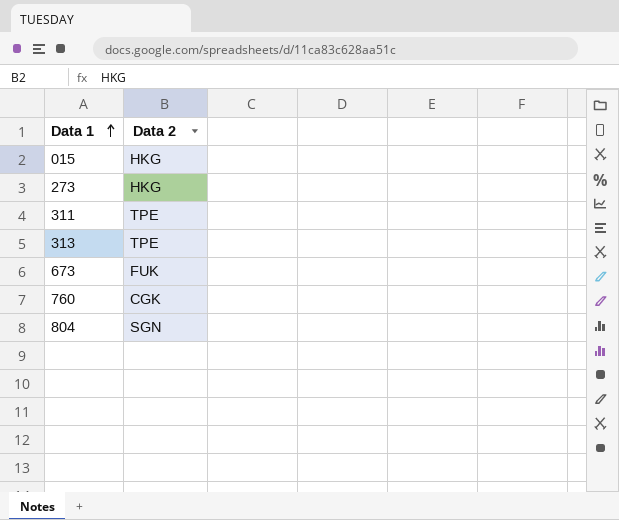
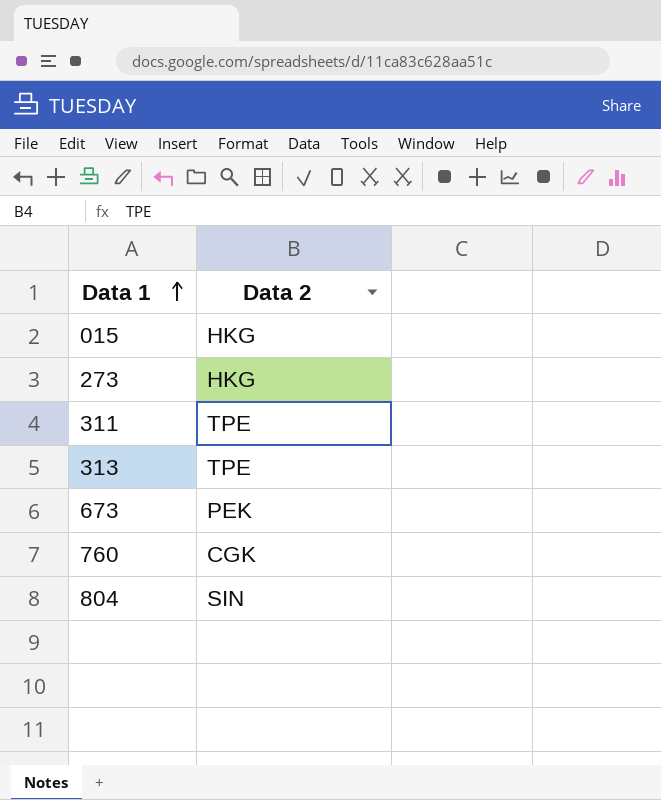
673 | Data 2: FUK -> PEK
804 | Data 2: SGN -> SIN

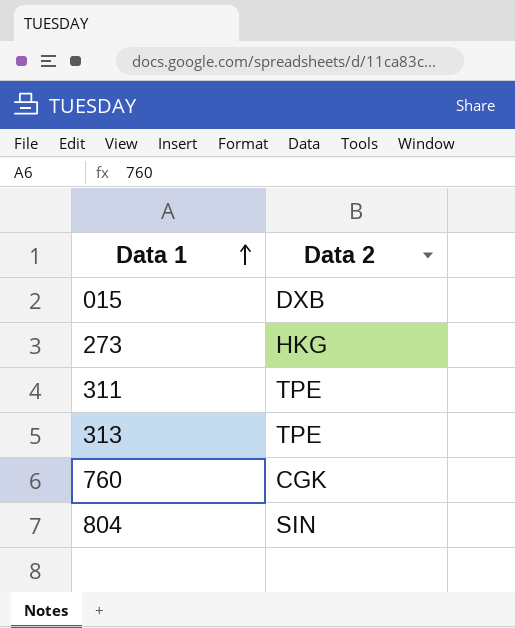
row 673: PEK -> none
015 | Data 2: HKG -> DXB

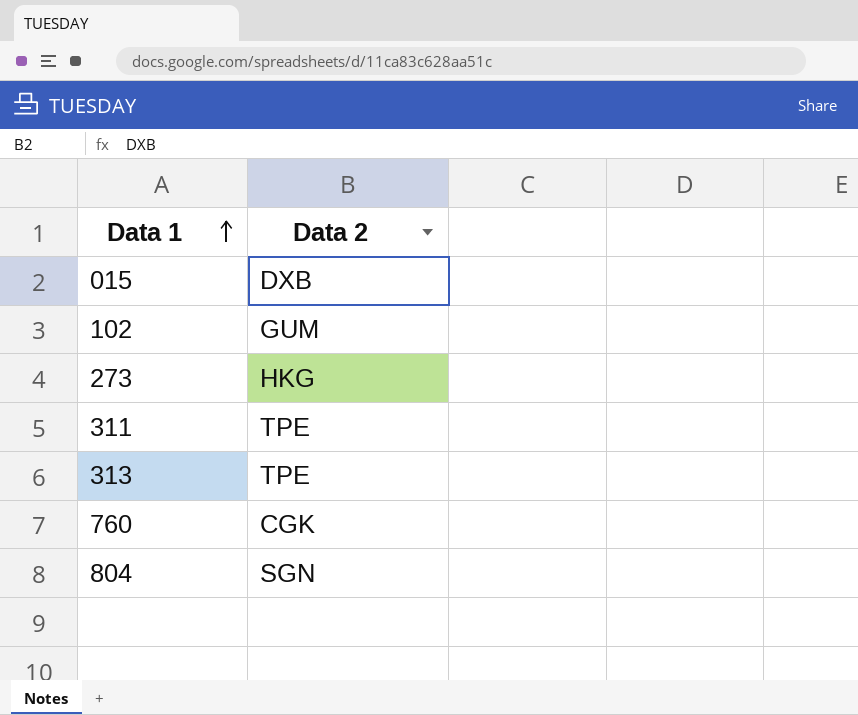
row 102: none -> GUM
804 | Data 2: SIN -> SGN

